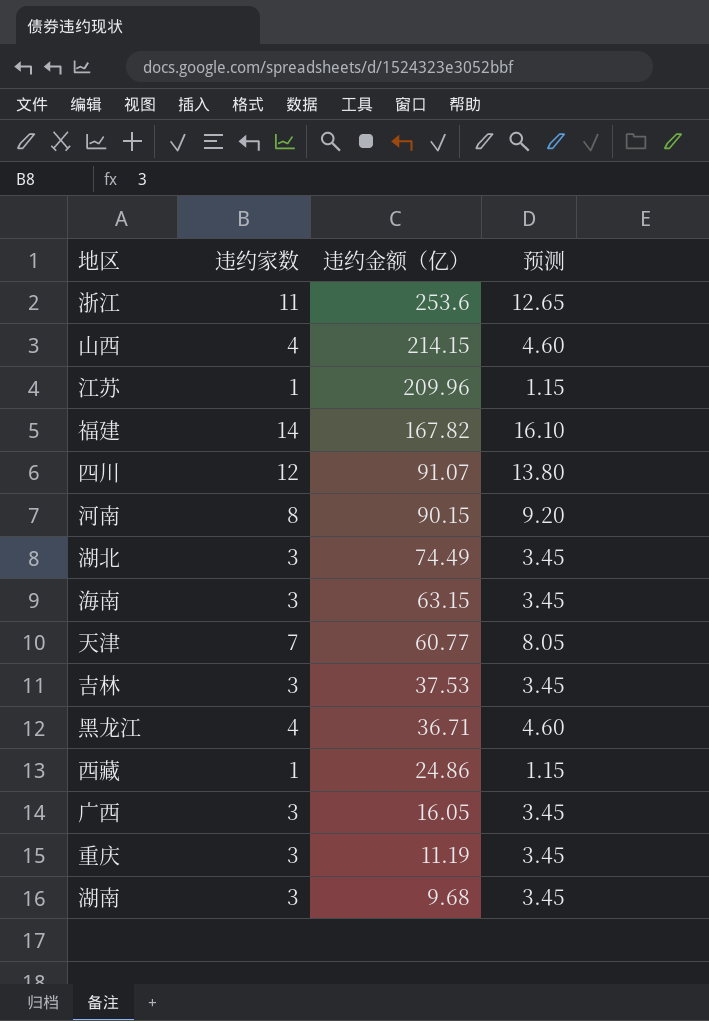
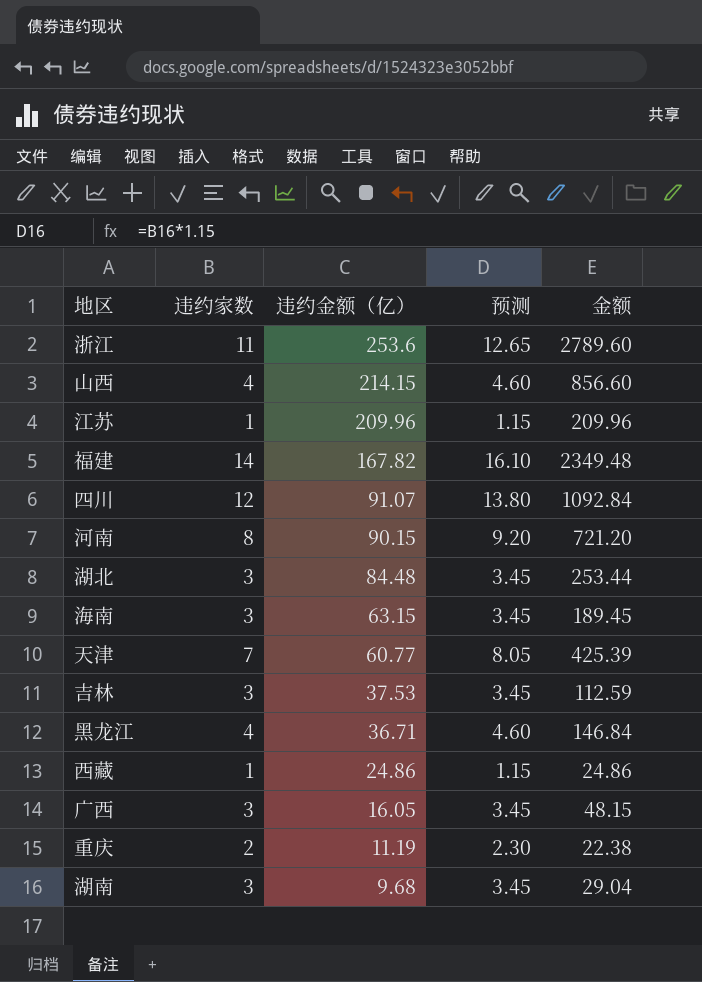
column 金额 | formula: none -> [违约家数] * [违约金额（亿）]
湖北 | 违约金额（亿）: 74.49 -> 84.48
重庆 | 违约家数: 3 -> 2
重庆 | 预测: 3.45 -> 2.30

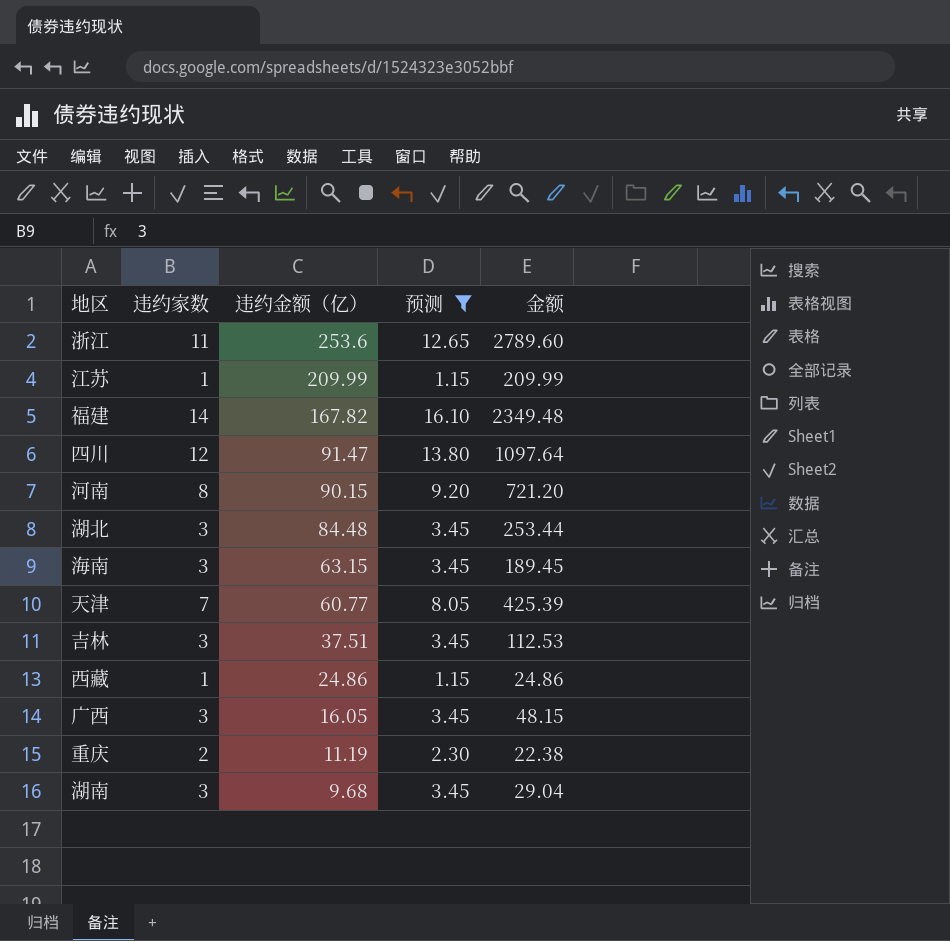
filter: none -> 预测 != 4.60
江苏 | 违约金额（亿）: 209.96 -> 209.99
江苏 | 金额: 209.96 -> 209.99
四川 | 违约金额（亿）: 91.07 -> 91.47
四川 | 金额: 1092.84 -> 1097.64
吉林 | 违约金额（亿）: 37.53 -> 37.51
吉林 | 金额: 112.59 -> 112.53

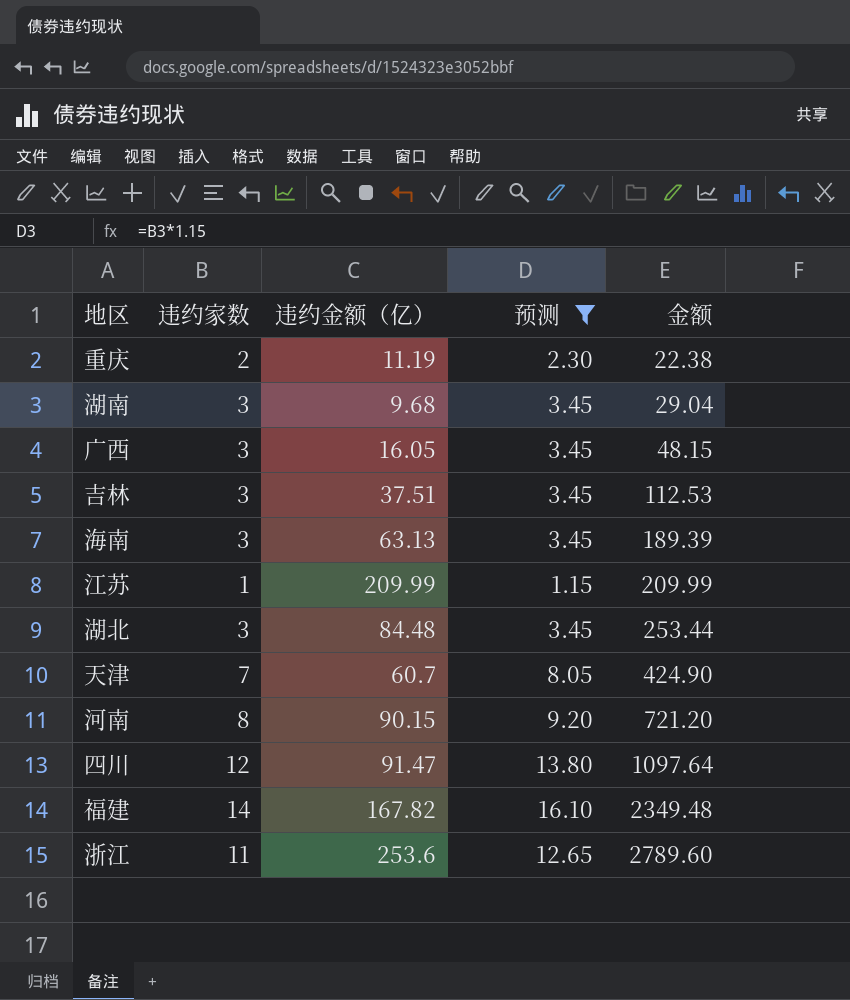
row order: 违约金额（亿） descending -> 金额 ascending
row 西藏: 1 | 24.86 | 1.15 | 24.86 -> none
海南 | 违约金额（亿）: 63.15 -> 63.13
海南 | 金额: 189.45 -> 189.39
天津 | 违约金额（亿）: 60.77 -> 60.7
天津 | 金额: 425.39 -> 424.90

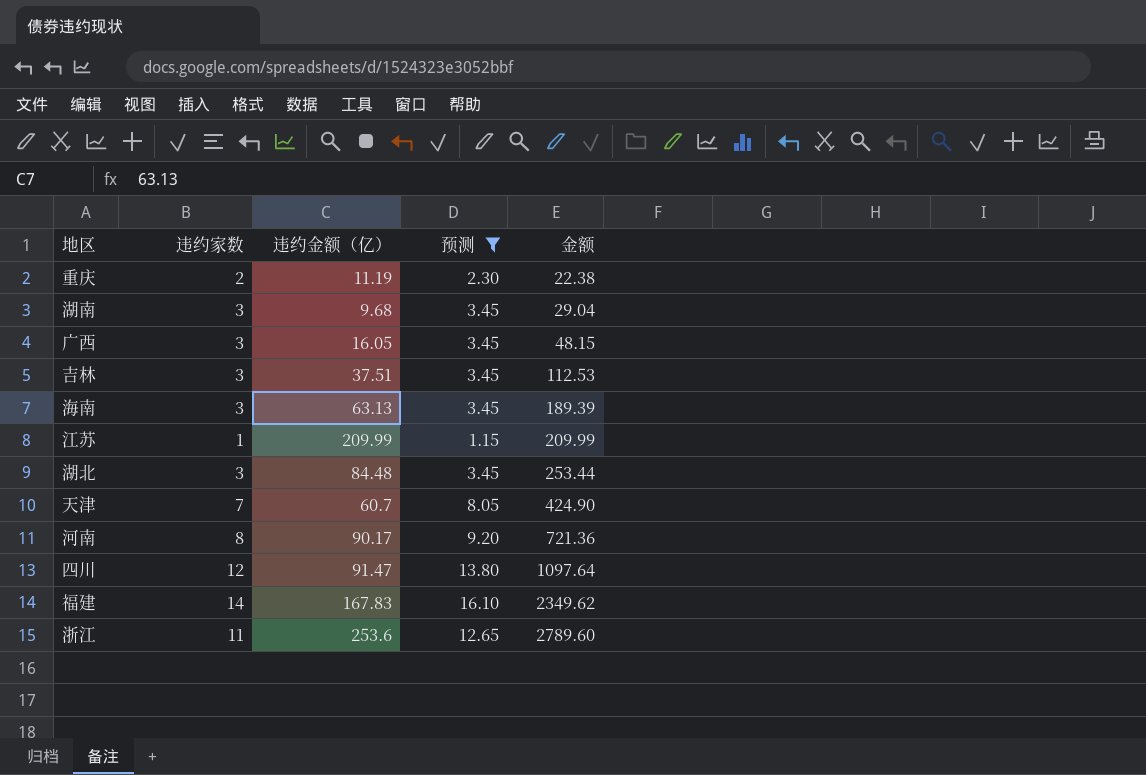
河南 | 违约金额（亿）: 90.15 -> 90.17
河南 | 金额: 721.20 -> 721.36
福建 | 违约金额（亿）: 167.82 -> 167.83
福建 | 金额: 2349.48 -> 2349.62

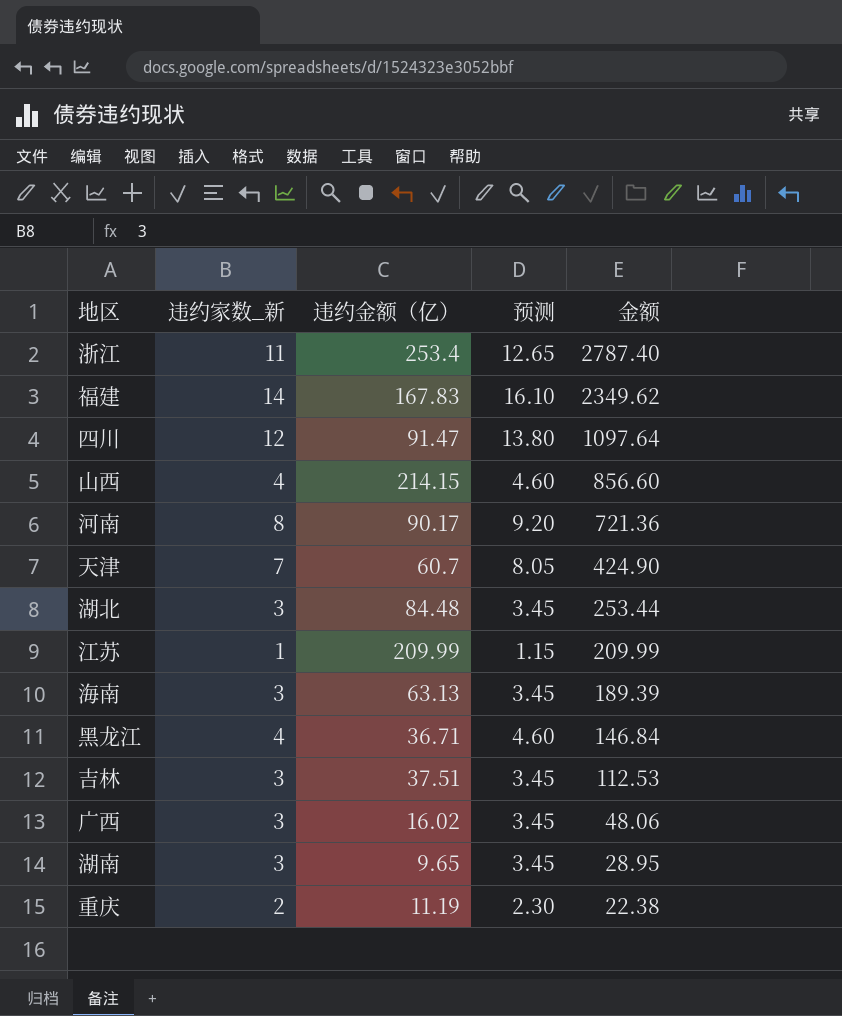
filter: 预测 != 4.60 -> none
row order: 金额 ascending -> 金额 descending
column name: 违约家数 -> 违约家数_新
浙江 | 违约金额（亿）: 253.6 -> 253.4
浙江 | 金额: 2789.60 -> 2787.40
广西 | 违约金额（亿）: 16.05 -> 16.02
广西 | 金额: 48.15 -> 48.06
湖南 | 违约金额（亿）: 9.68 -> 9.65
湖南 | 金额: 29.04 -> 28.95

